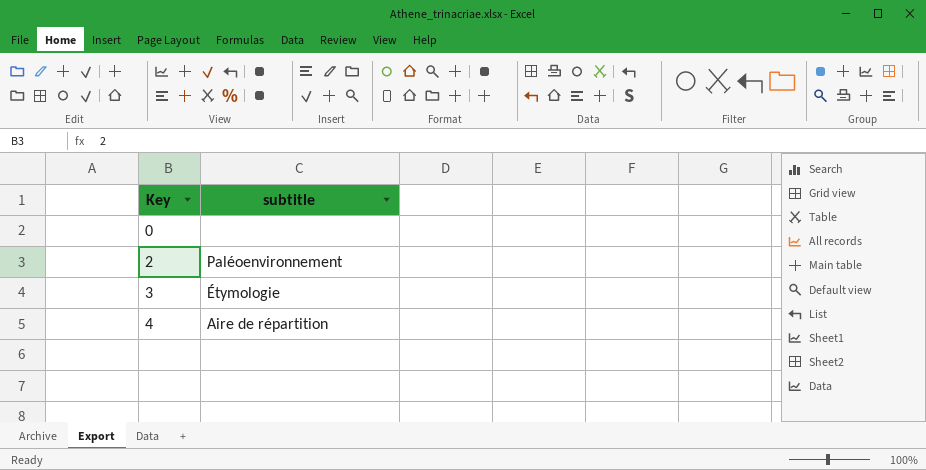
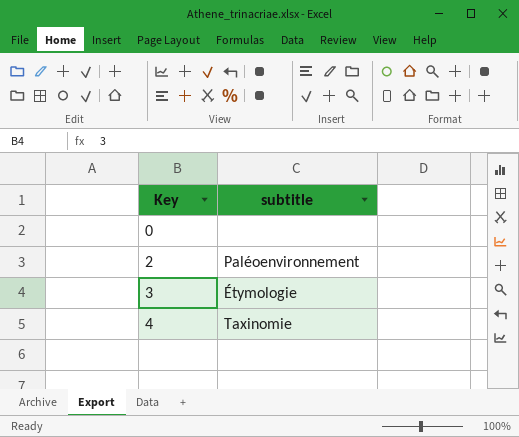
4 | subtitle: Aire de répartition -> Taxinomie

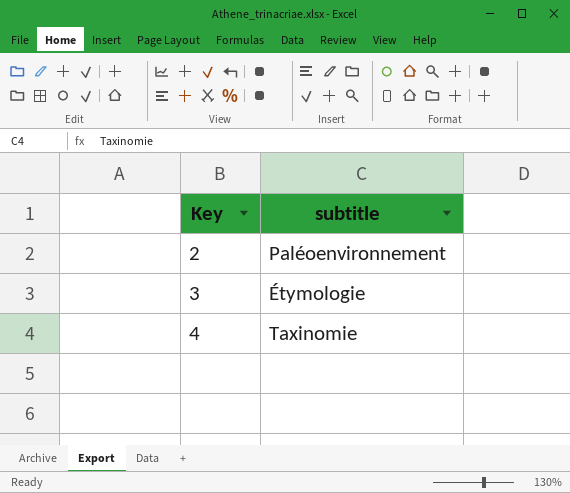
row 0: none -> none

